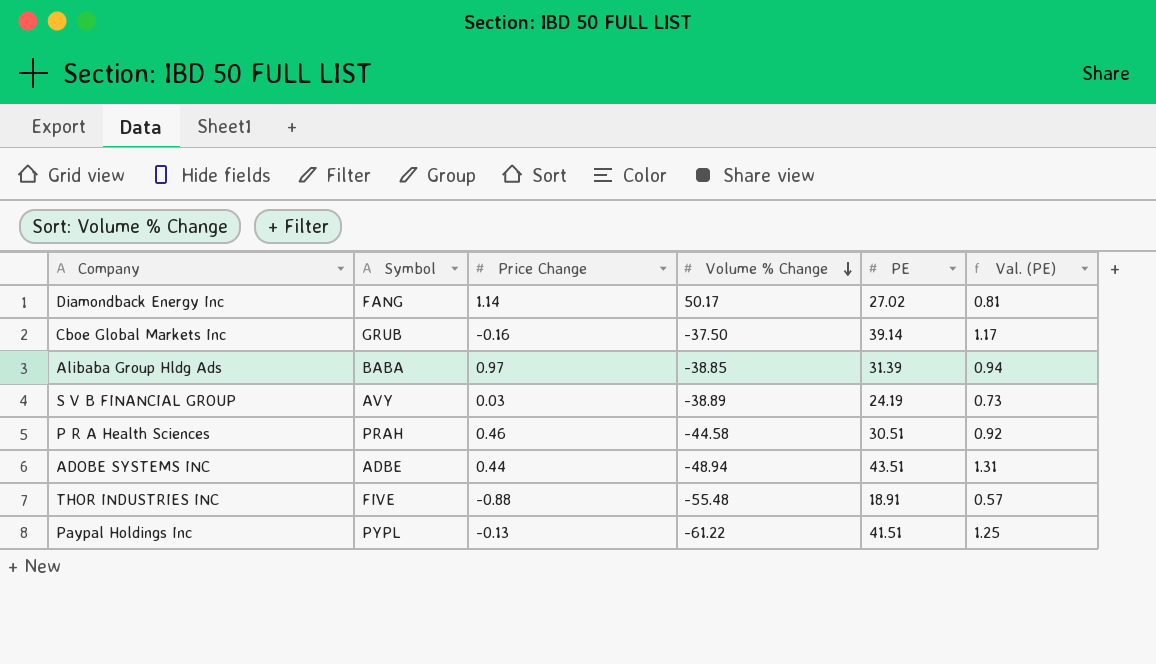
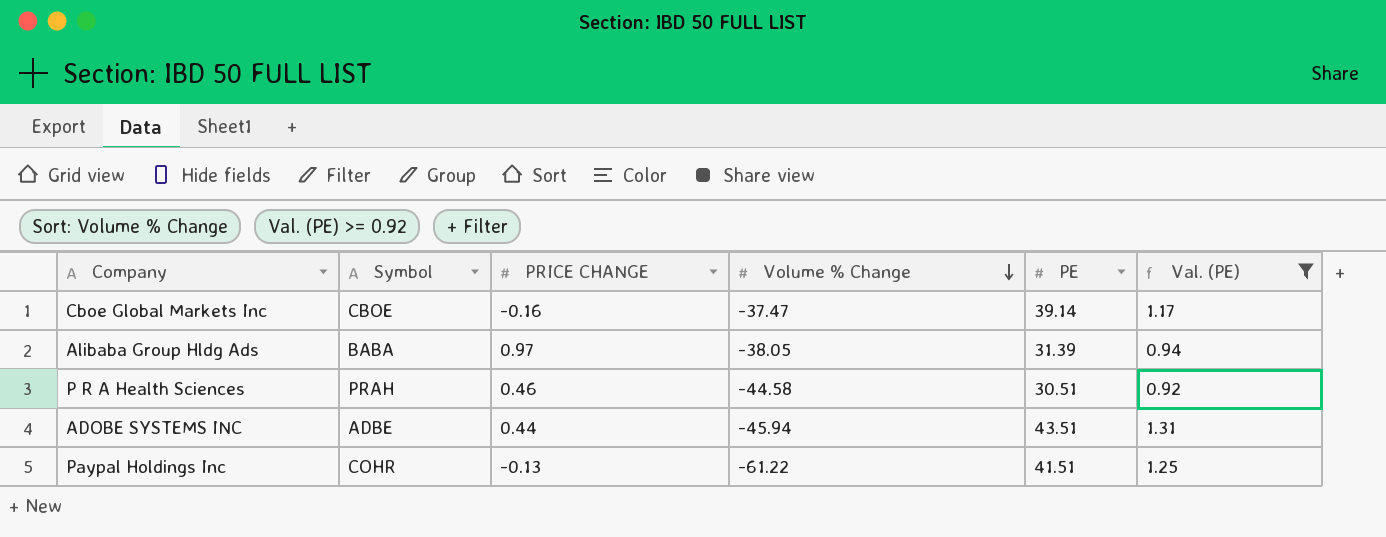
filter: none -> Val. (PE) >= 0.92
column name: Price Change -> PRICE CHANGE
Cboe Global Markets Inc | Symbol: GRUB -> CBOE
Cboe Global Markets Inc | Volume % Change: -37.50 -> -37.47
Alibaba Group Hldg Ads | Volume % Change: -38.85 -> -38.05
ADOBE SYSTEMS INC | Volume % Change: -48.94 -> -45.94
Paypal Holdings Inc | Symbol: PYPL -> COHR

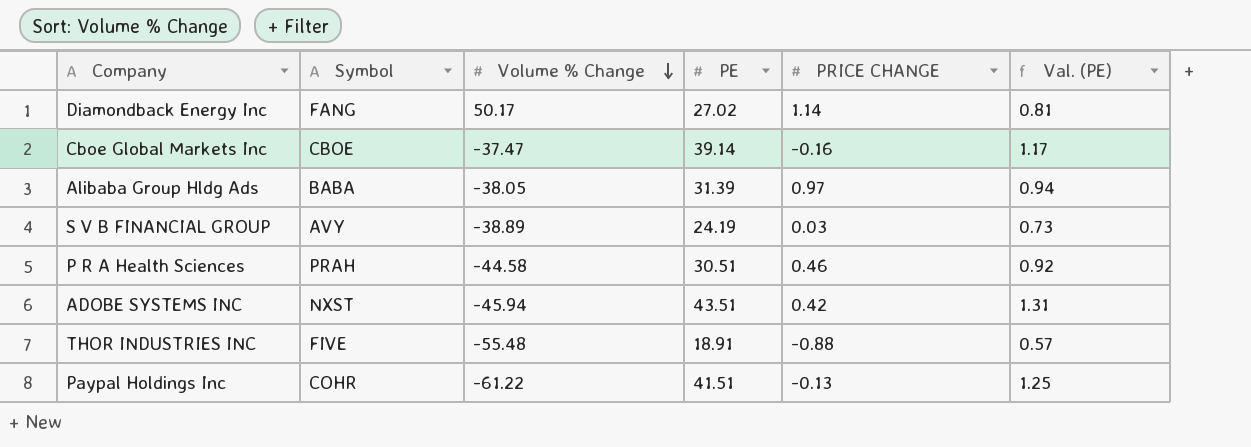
filter: Val. (PE) >= 0.92 -> none
column PRICE CHANGE | position: 3 -> 5
ADOBE SYSTEMS INC | Symbol: ADBE -> NXST
ADOBE SYSTEMS INC | PRICE CHANGE: 0.44 -> 0.42

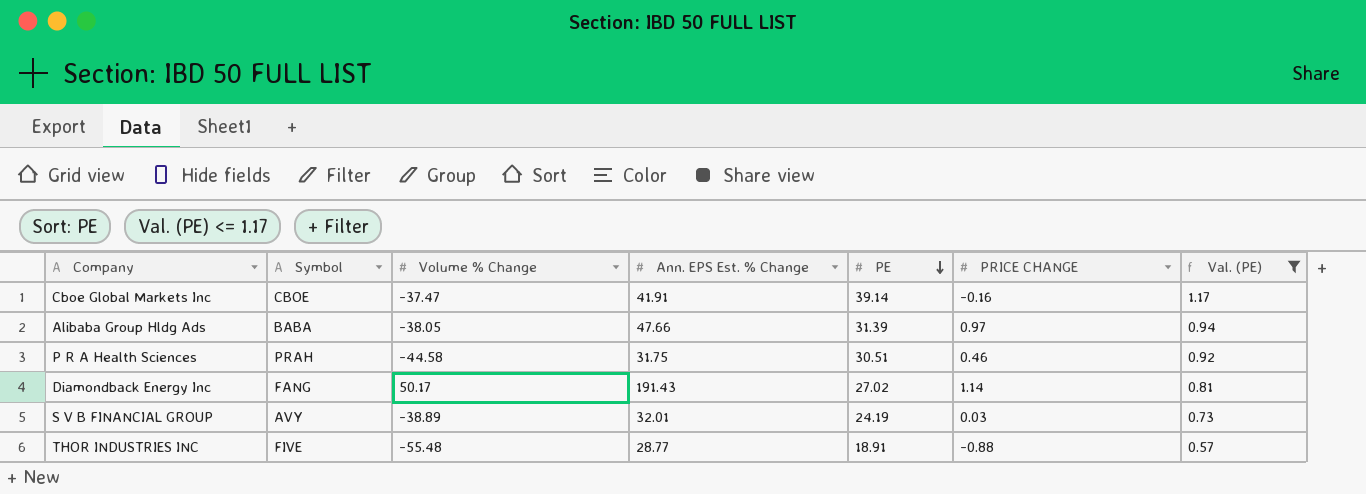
filter: none -> Val. (PE) <= 1.17
row order: Volume % Change descending -> PE descending
column Ann. EPS Est. % Change | position: none -> 4

